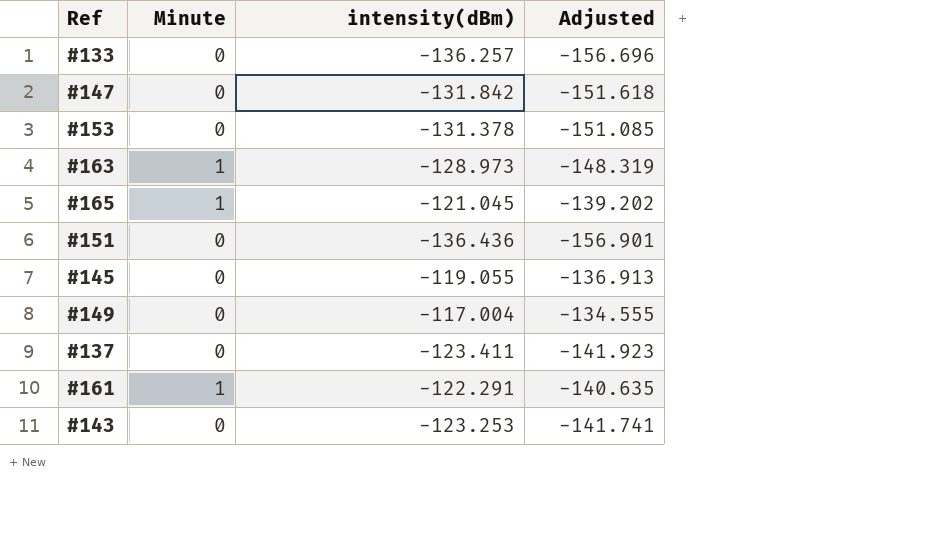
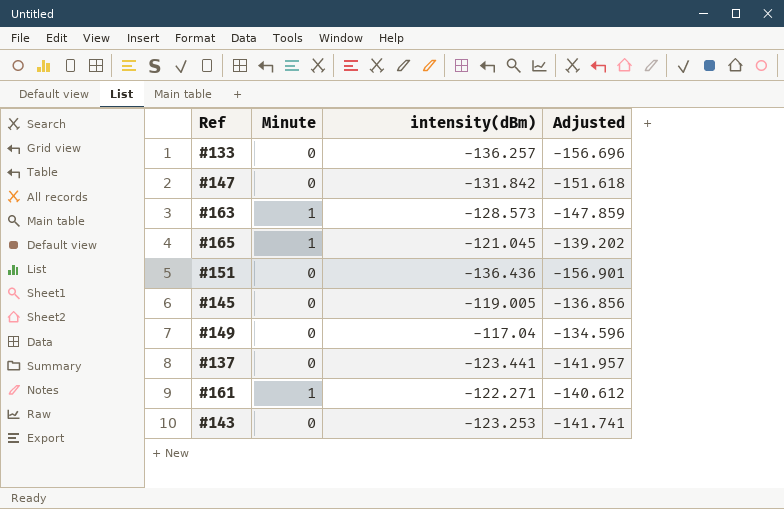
row #153: 0 | -131.378 | -151.085 -> none
#163 | intensity(dBm): -128.973 -> -128.573
#163 | Adjusted: -148.319 -> -147.859
#145 | intensity(dBm): -119.055 -> -119.005
#145 | Adjusted: -136.913 -> -136.856
#149 | intensity(dBm): -117.004 -> -117.04
#149 | Adjusted: -134.555 -> -134.596
#137 | intensity(dBm): -123.411 -> -123.441
#137 | Adjusted: -141.923 -> -141.957
#161 | intensity(dBm): -122.291 -> -122.271
#161 | Adjusted: -140.635 -> -140.612

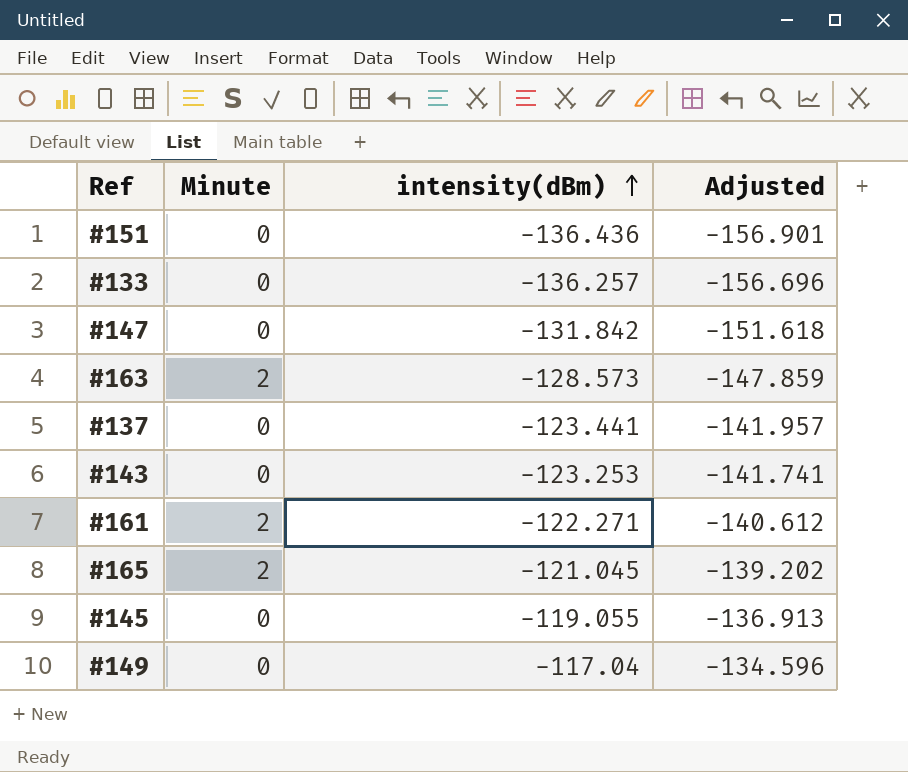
row order: none -> intensity(dBm) ascending
#163 | Minute: 1 -> 2
#161 | Minute: 1 -> 2
#165 | Minute: 1 -> 2
#145 | intensity(dBm): -119.005 -> -119.055
#145 | Adjusted: -136.856 -> -136.913

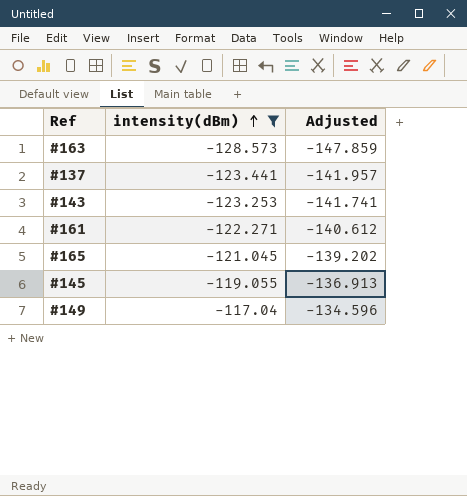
filter: none -> intensity(dBm) >= -128.573
column Minute | position: 2 -> none

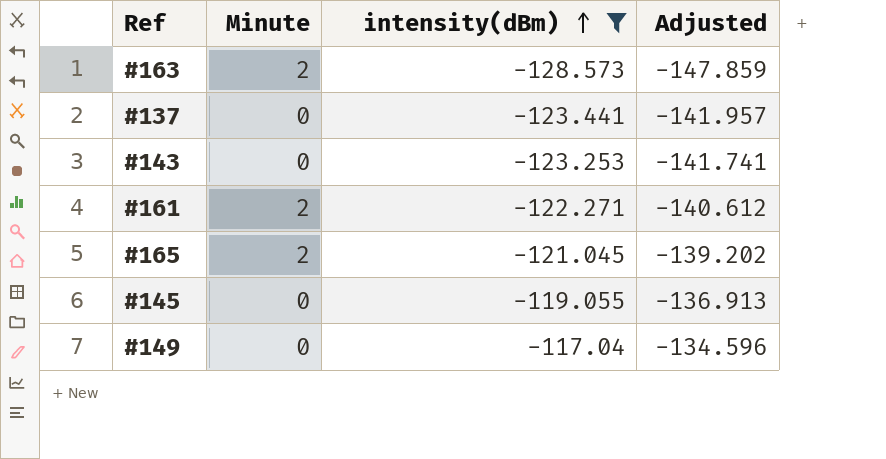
column Minute | position: none -> 2

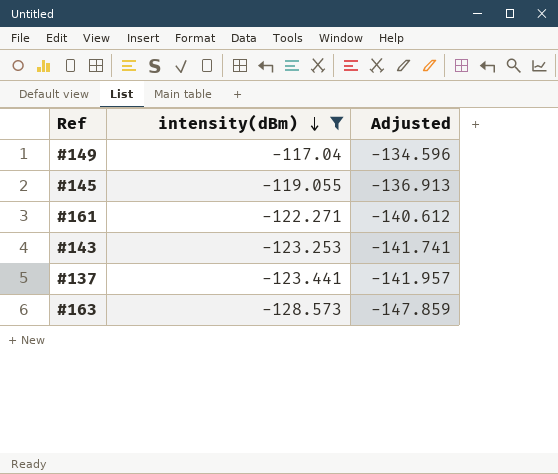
row order: intensity(dBm) ascending -> intensity(dBm) descending
column Minute | position: 2 -> none
row #165: 2 | -121.045 | -139.202 -> none

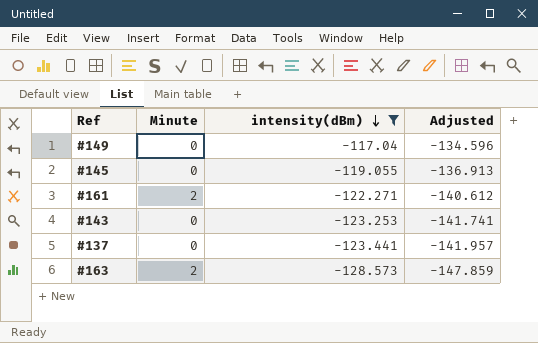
column Minute | position: none -> 2

